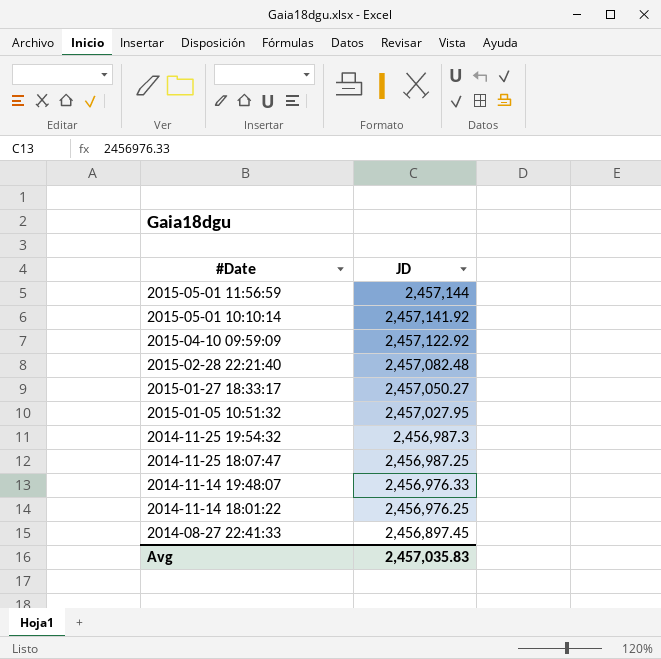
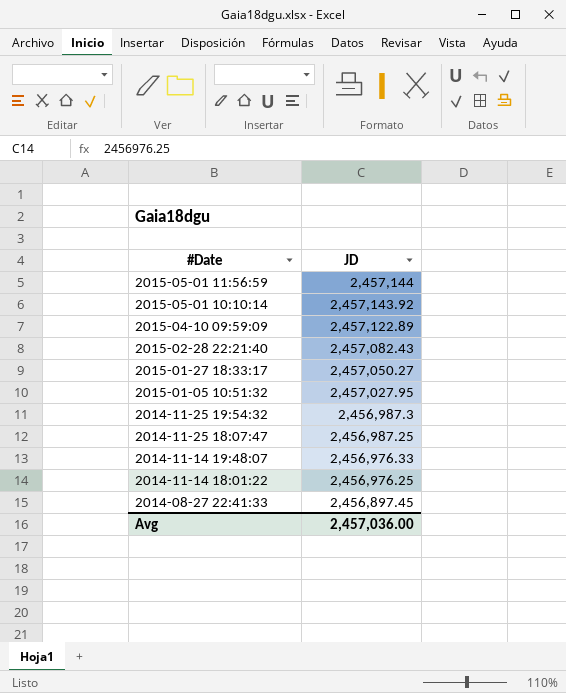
2015-05-01 10:10:14 | JD: 2,457,141.92 -> 2,457,143.92
2015-04-10 09:59:09 | JD: 2,457,122.92 -> 2,457,122.89
2015-02-28 22:21:40 | JD: 2,457,082.48 -> 2,457,082.43
Avg | JD: 2,457,035.83 -> 2,457,036.00

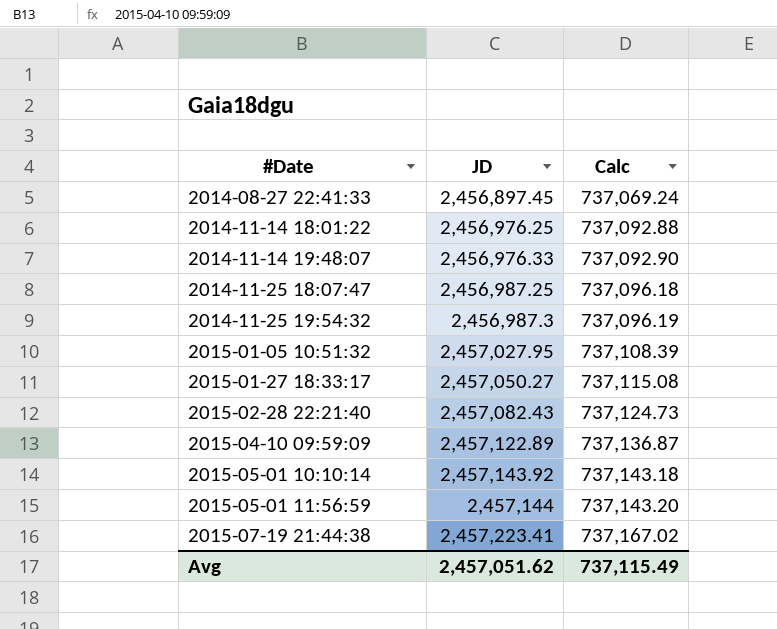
row order: #Date descending -> #Date ascending
column Calc | formula: none -> [JD] * 0.3
row 2015-07-19 21:44:38: none -> 2,457,223.41 | 737,167.02
Avg | JD: 2,457,036.00 -> 2,457,051.62

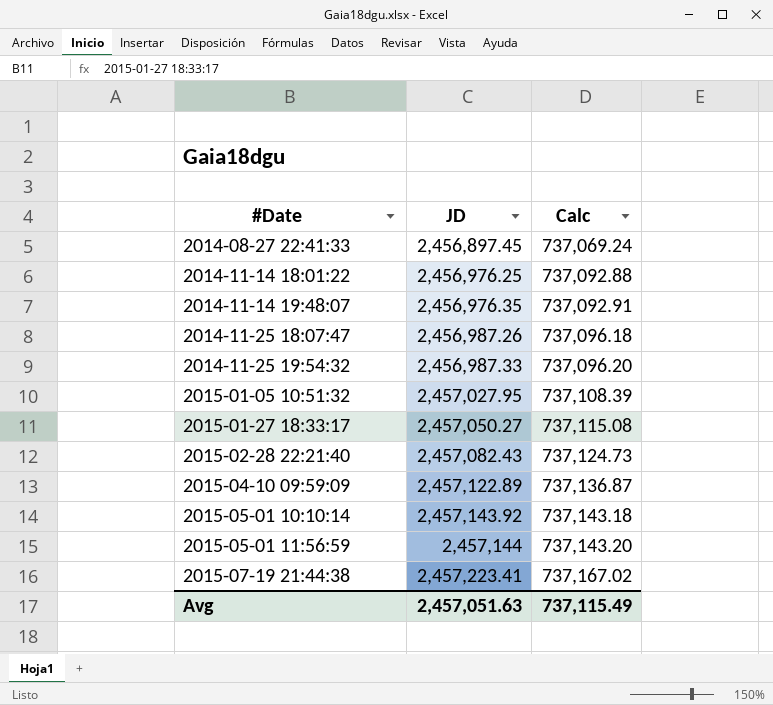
2014-11-14 19:48:07 | JD: 2,456,976.33 -> 2,456,976.35
2014-11-14 19:48:07 | Calc: 737,092.90 -> 737,092.91
2014-11-25 18:07:47 | JD: 2,456,987.25 -> 2,456,987.26
2014-11-25 19:54:32 | JD: 2,456,987.3 -> 2,456,987.33
2014-11-25 19:54:32 | Calc: 737,096.19 -> 737,096.20
Avg | JD: 2,457,051.62 -> 2,457,051.63

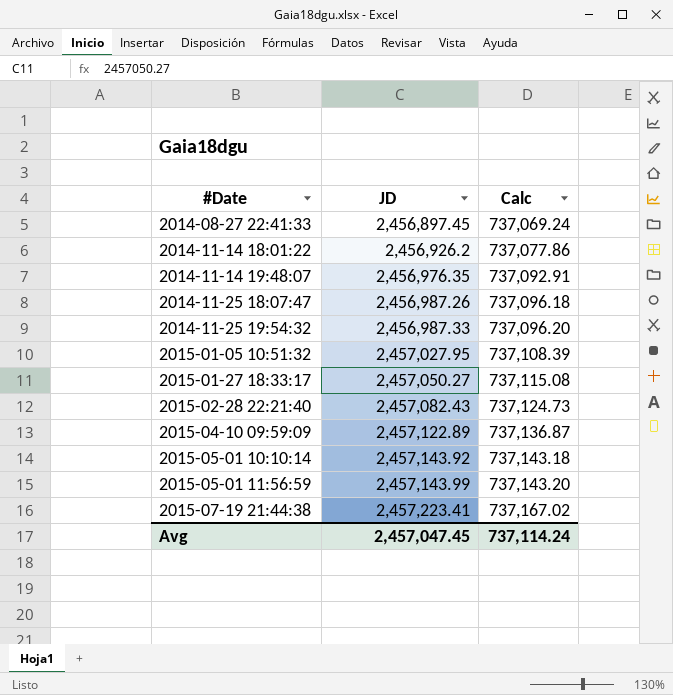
2014-11-14 18:01:22 | JD: 2,456,976.25 -> 2,456,926.2
2014-11-14 18:01:22 | Calc: 737,092.88 -> 737,077.86
2015-05-01 11:56:59 | JD: 2,457,144 -> 2,457,143.99
Avg | JD: 2,457,051.63 -> 2,457,047.45
Avg | Calc: 737,115.49 -> 737,114.24

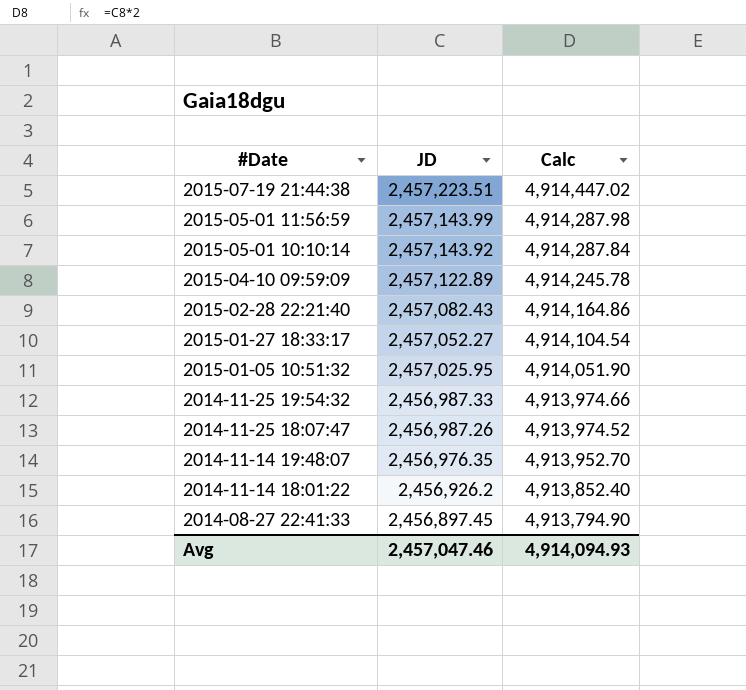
row order: #Date ascending -> #Date descending
column Calc | formula: [JD] * 0.3 -> [JD] * 2
2015-07-19 21:44:38 | JD: 2,457,223.41 -> 2,457,223.51
2015-01-27 18:33:17 | JD: 2,457,050.27 -> 2,457,052.27
2015-01-05 10:51:32 | JD: 2,457,027.95 -> 2,457,025.95
Avg | JD: 2,457,047.45 -> 2,457,047.46
Avg | Calc: 737,114.24 -> 4,914,094.93

